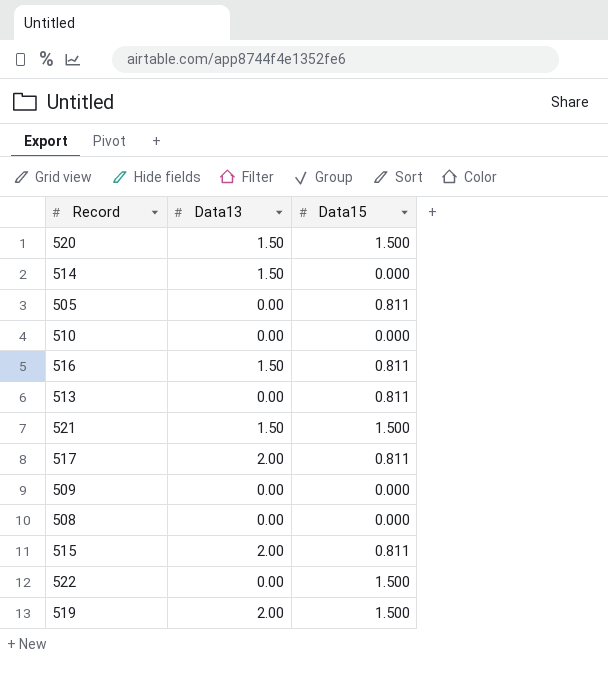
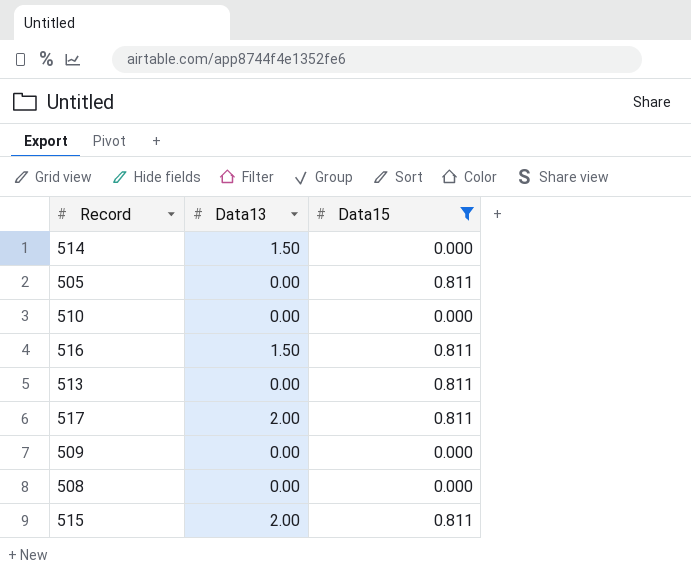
filter: none -> Data15 != 1.500

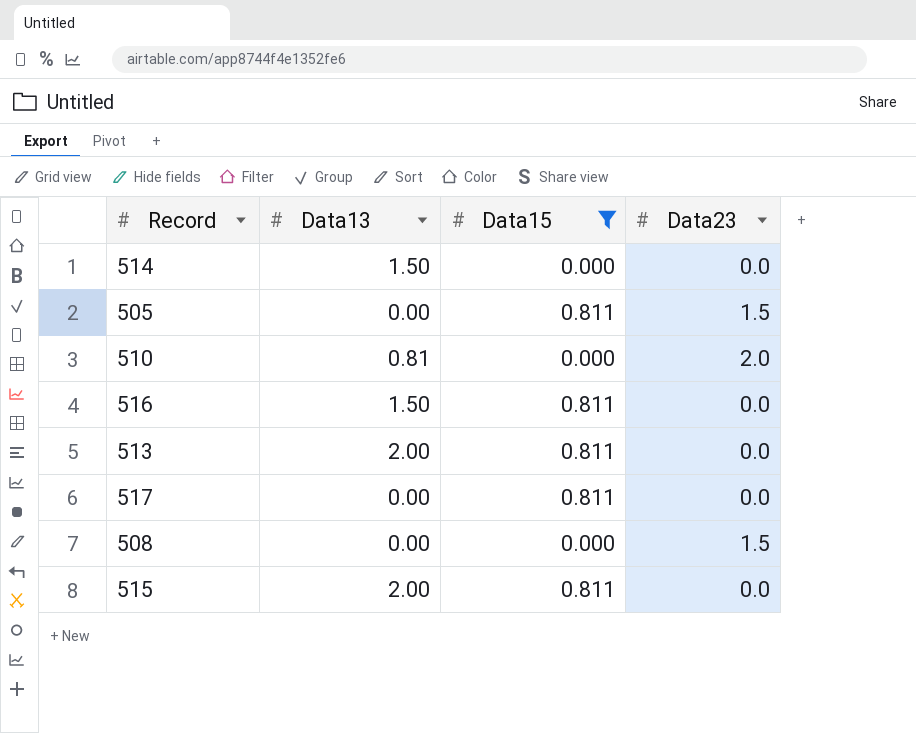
column Data23 | position: none -> 4
row 509: 0.00 | 0.000 -> none
510 | Data13: 0.00 -> 0.81
513 | Data13: 0.00 -> 2.00
517 | Data13: 2.00 -> 0.00

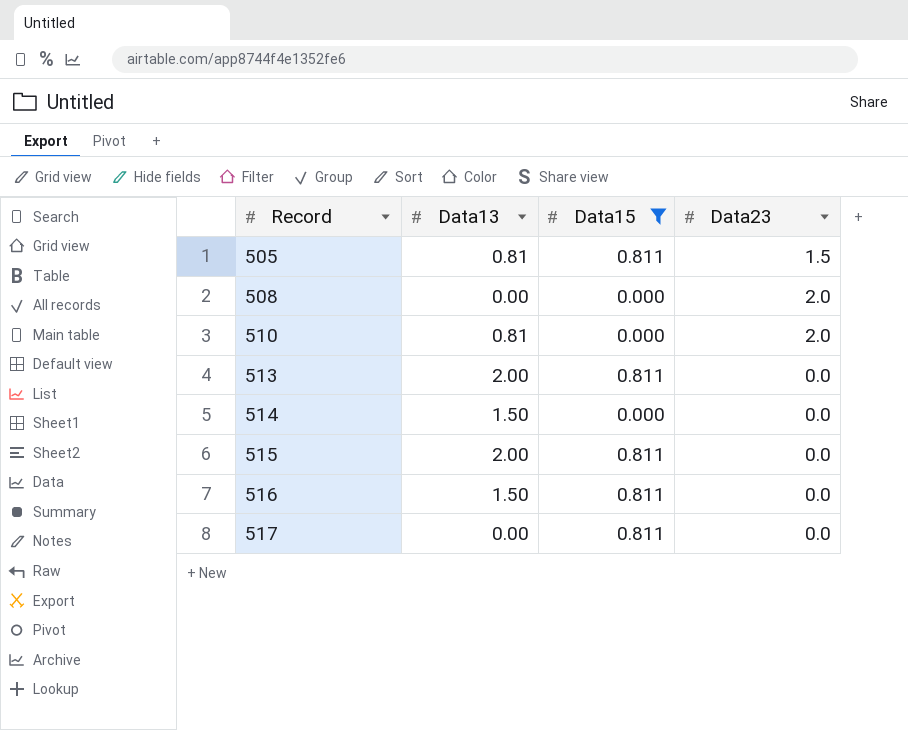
row order: none -> Record ascending
505 | Data13: 0.00 -> 0.81
508 | Data23: 1.5 -> 2.0

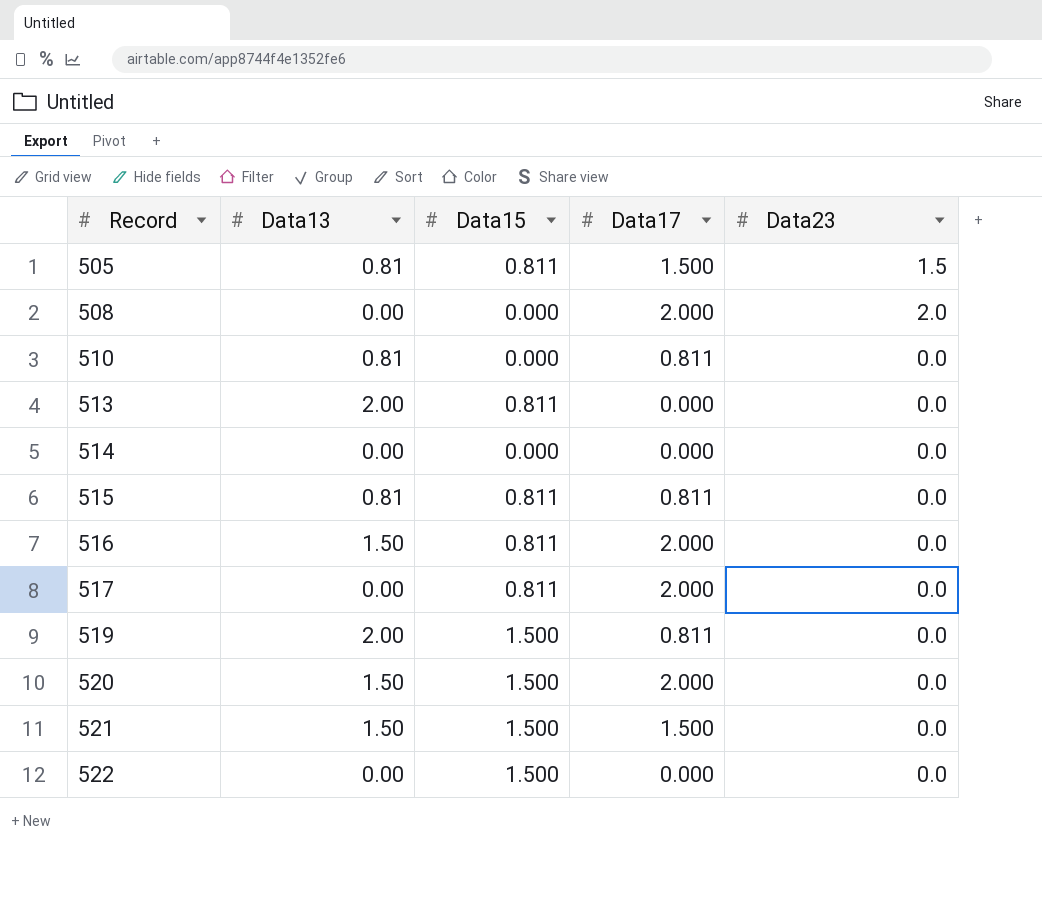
filter: Data15 != 1.500 -> none
column Data17 | position: none -> 4
510 | Data23: 2.0 -> 0.0
514 | Data13: 1.50 -> 0.00
515 | Data13: 2.00 -> 0.81

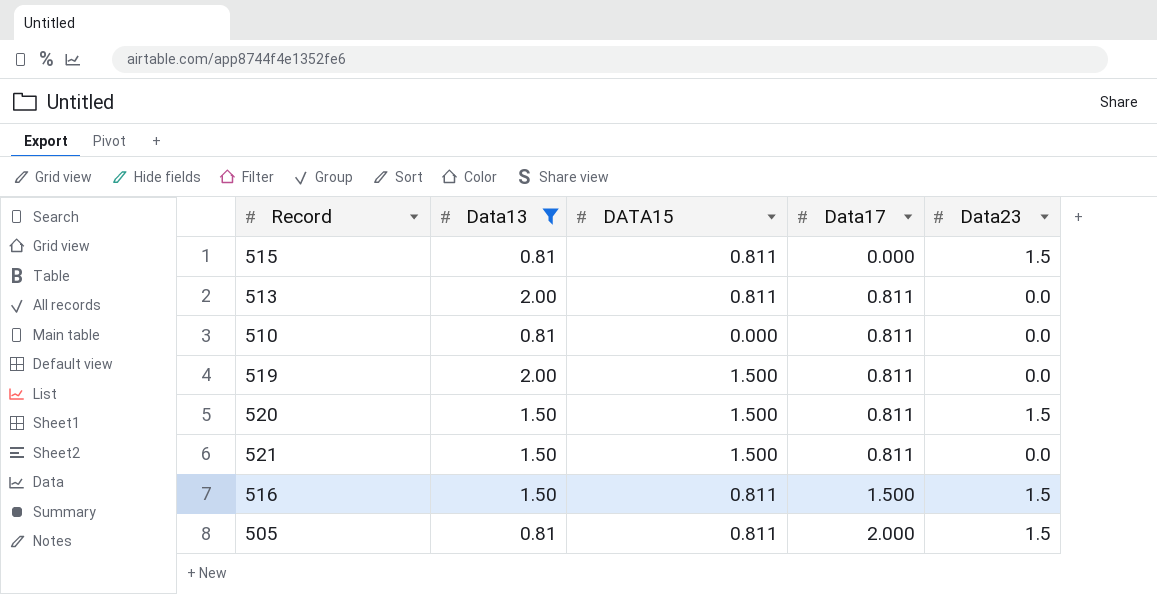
filter: none -> Data13 != 0.00
row order: Record ascending -> Data17 ascending
column name: Data15 -> DATA15
515 | Data17: 0.811 -> 0.000
515 | Data23: 0.0 -> 1.5
513 | Data17: 0.000 -> 0.811
520 | Data17: 2.000 -> 0.811
520 | Data23: 0.0 -> 1.5
521 | Data17: 1.500 -> 0.811
516 | Data17: 2.000 -> 1.500
516 | Data23: 0.0 -> 1.5
505 | Data17: 1.500 -> 2.000

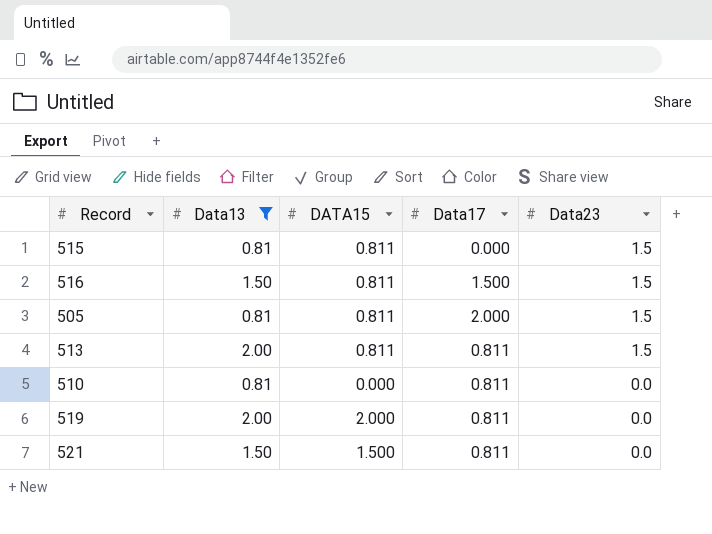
row order: Data17 ascending -> Data23 descending
row 520: 1.50 | 1.500 | 0.811 | 1.5 -> none
513 | Data23: 0.0 -> 1.5
519 | DATA15: 1.500 -> 2.000

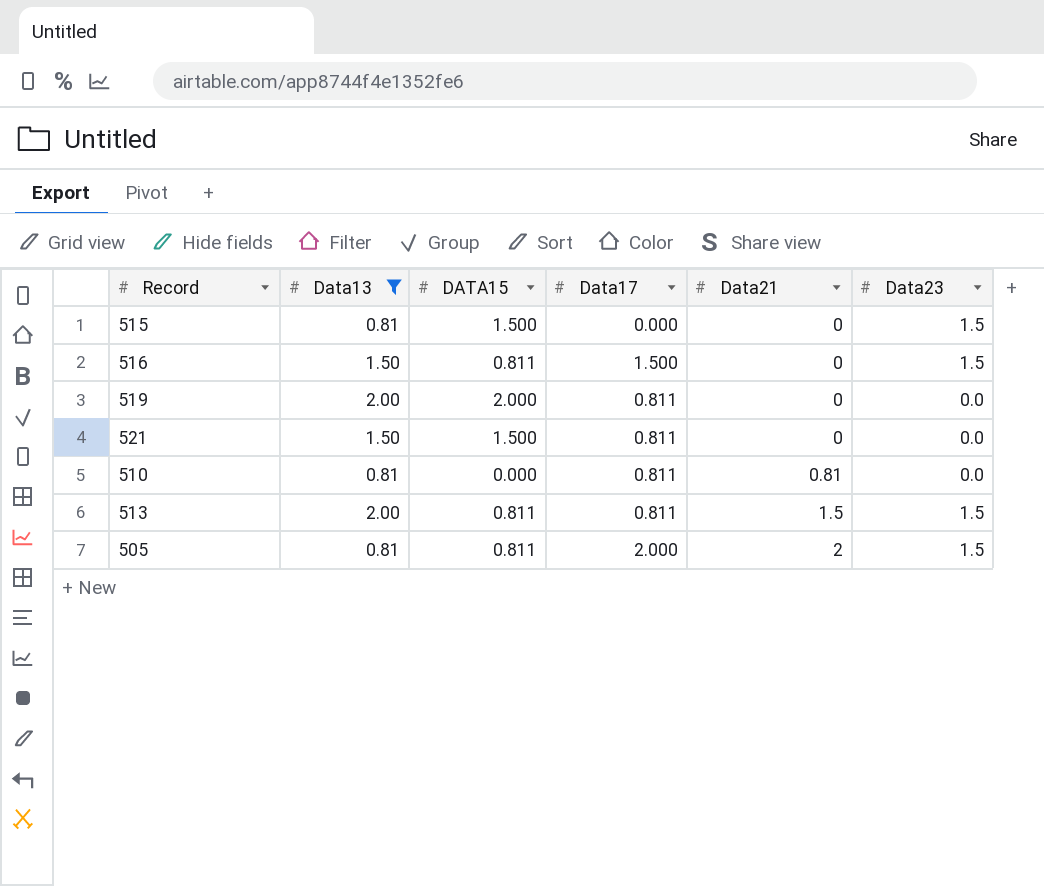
row order: Data23 descending -> Data21 ascending
column Data21 | position: none -> 5
515 | DATA15: 0.811 -> 1.500

